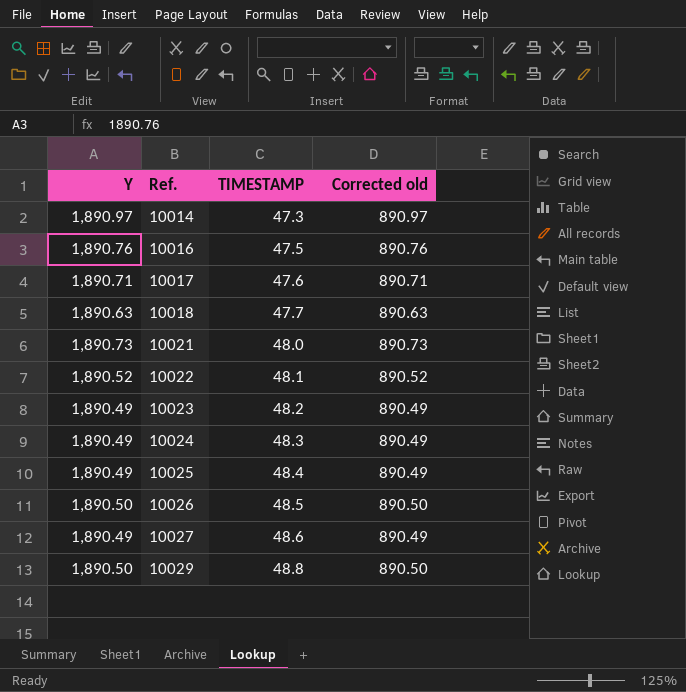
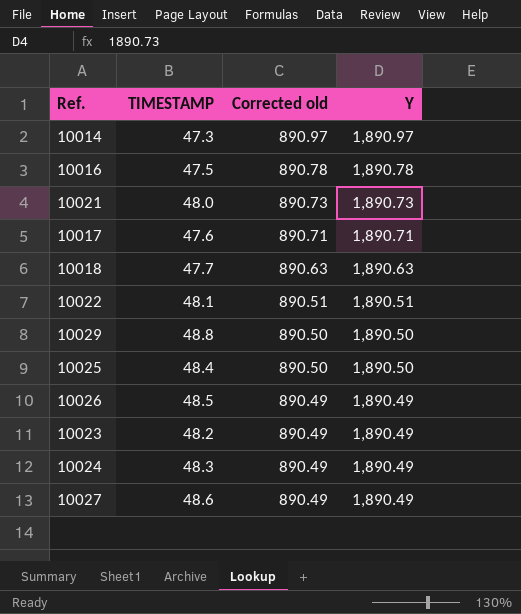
row order: Ref. ascending -> Corrected old descending
column Y | position: 1 -> 4
10016 | Corrected old: 890.76 -> 890.78
10016 | Y: 1,890.76 -> 1,890.78
10022 | Corrected old: 890.52 -> 890.51
10022 | Y: 1,890.52 -> 1,890.51
10025 | Corrected old: 890.49 -> 890.50
10025 | Y: 1,890.49 -> 1,890.50
10026 | Corrected old: 890.50 -> 890.49
10026 | Y: 1,890.50 -> 1,890.49

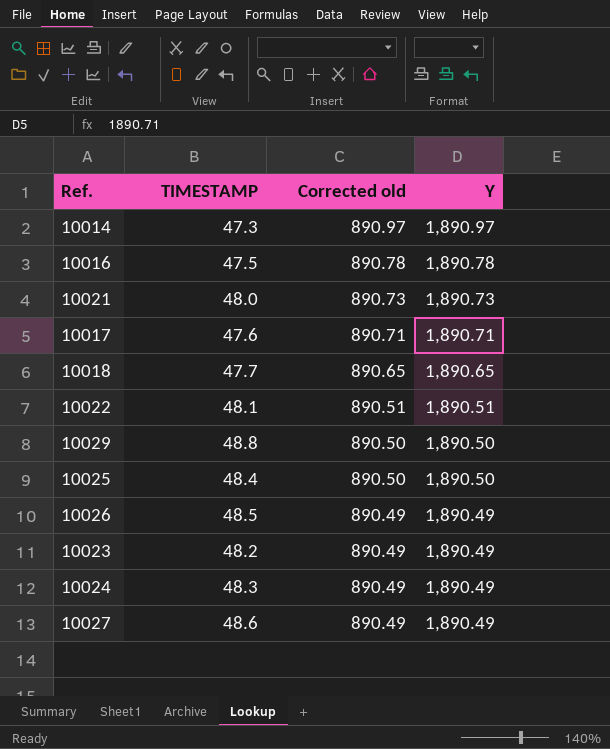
10018 | Corrected old: 890.63 -> 890.65
10018 | Y: 1,890.63 -> 1,890.65

